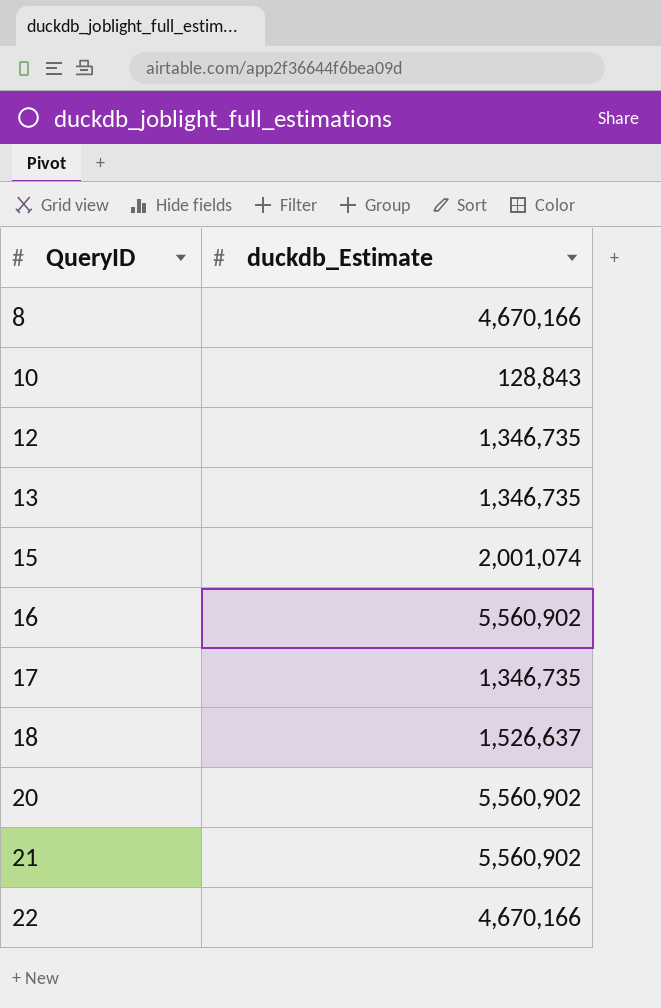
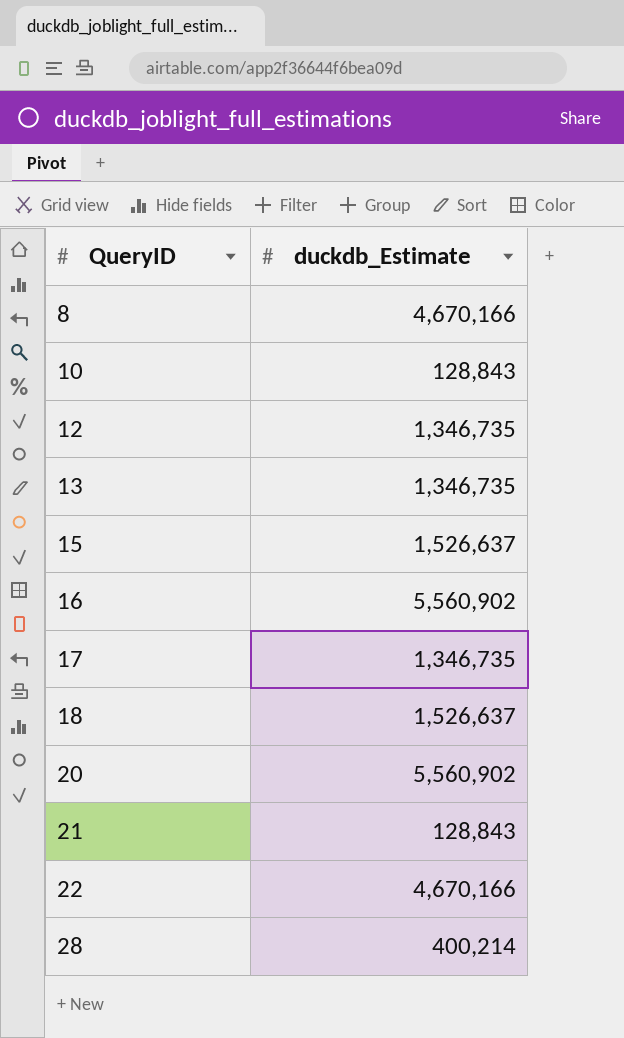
15 | duckdb_Estimate: 2,001,074 -> 1,526,637
21 | duckdb_Estimate: 5,560,902 -> 128,843
row 28: none -> 400,214

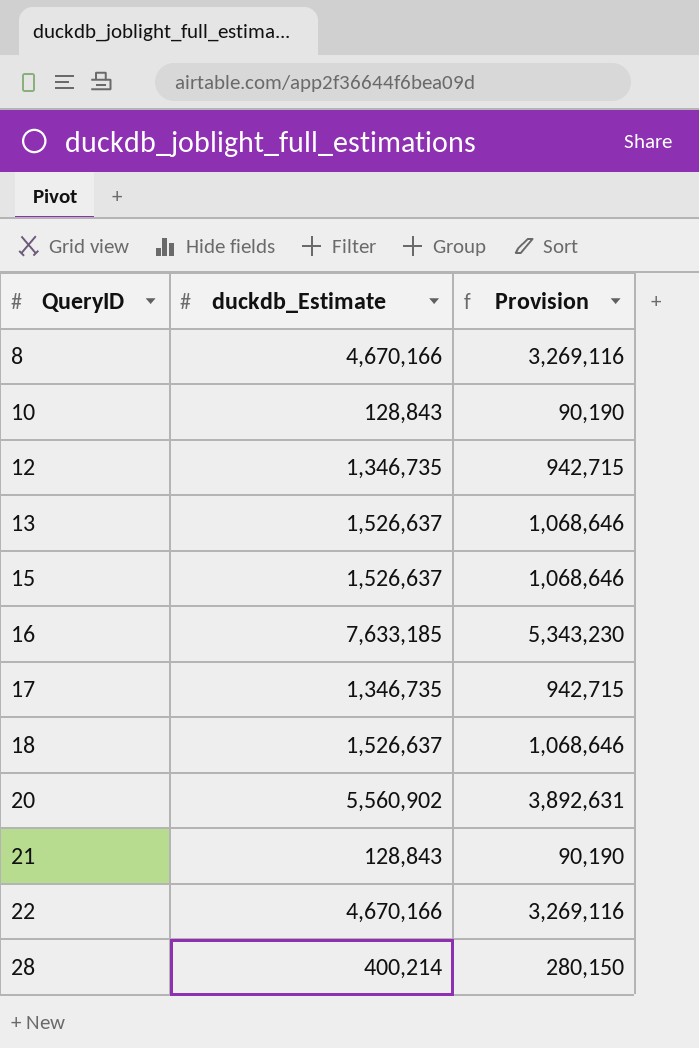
column Provision | formula: none -> [duckdb_Estimate] * 0.7
13 | duckdb_Estimate: 1,346,735 -> 1,526,637
16 | duckdb_Estimate: 5,560,902 -> 7,633,185

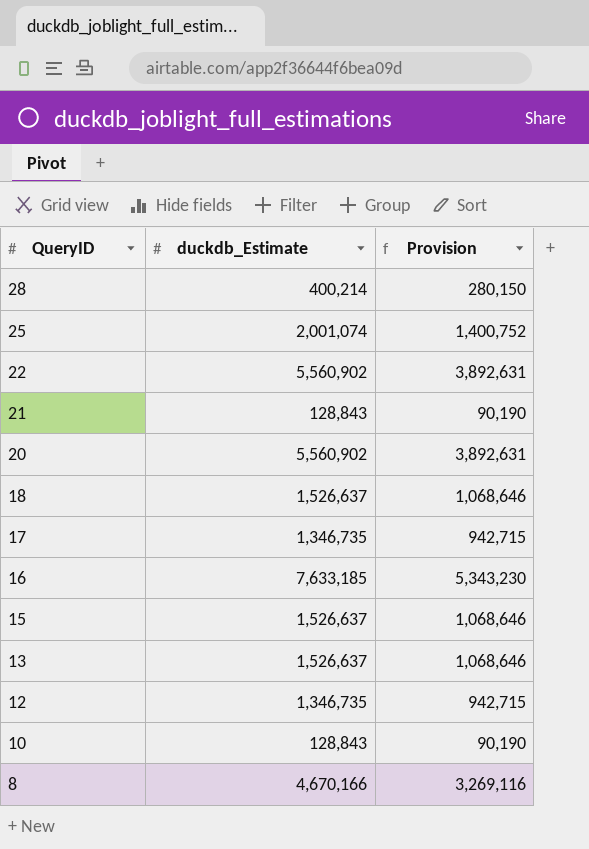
row order: QueryID ascending -> QueryID descending
row 25: none -> 2,001,074 | 1,400,752
22 | duckdb_Estimate: 4,670,166 -> 5,560,902
22 | Provision: 3,269,116 -> 3,892,631

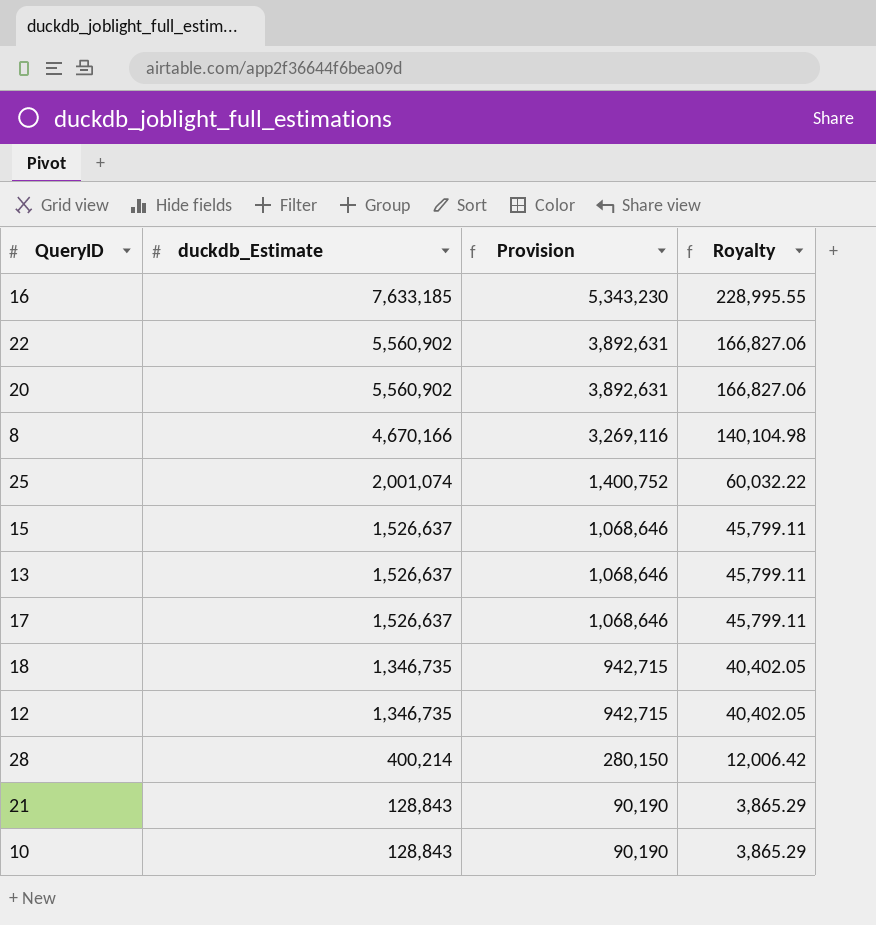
row order: QueryID descending -> duckdb_Estimate descending
column Royalty | formula: none -> [duckdb_Estimate] * 0.03
17 | duckdb_Estimate: 1,346,735 -> 1,526,637
17 | Provision: 942,715 -> 1,068,646
18 | duckdb_Estimate: 1,526,637 -> 1,346,735
18 | Provision: 1,068,646 -> 942,715

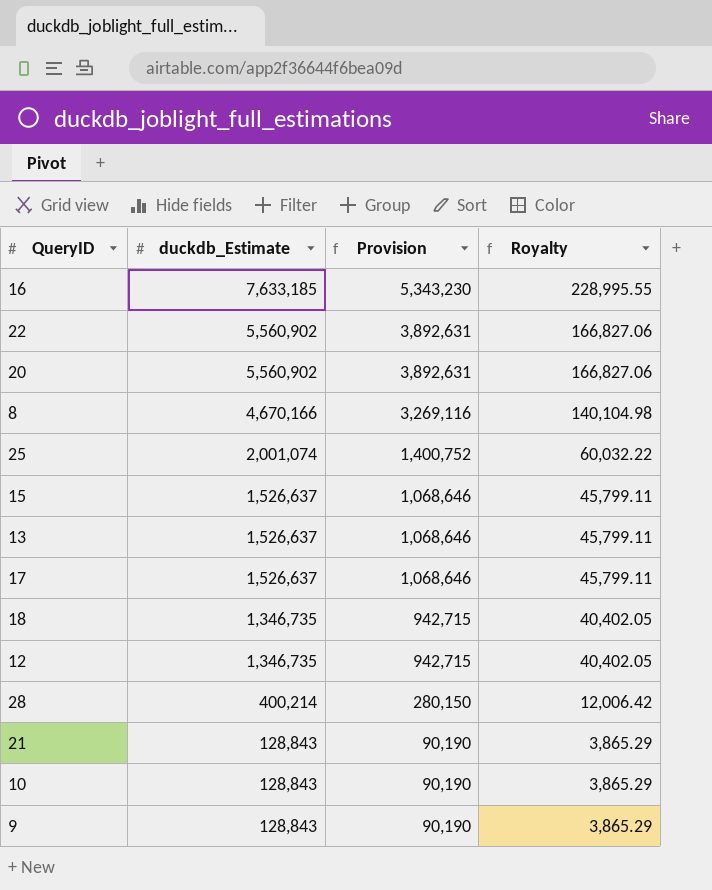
row 9: none -> 128,843 | 90,190 | 3,865.29

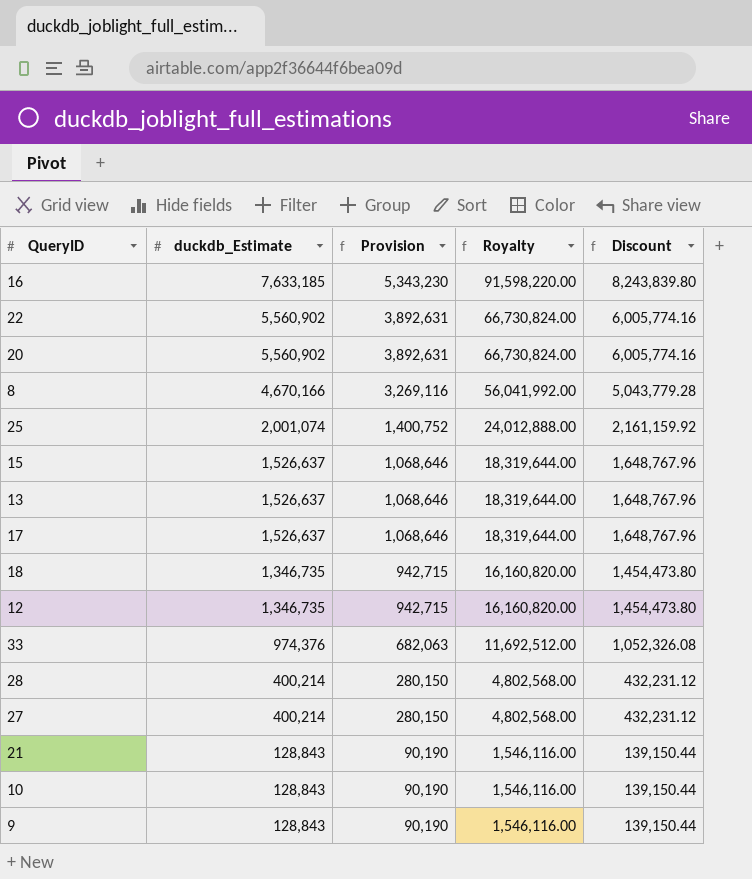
column Royalty | formula: [duckdb_Estimate] * 0.03 -> [duckdb_Estimate] * 12
column Discount | formula: none -> [duckdb_Estimate] * 1.08
row 33: none -> 974,376 | 682,063 | 11,692,512.00 | 1,052,326.08
row 27: none -> 400,214 | 280,150 | 4,802,568.00 | 432,231.12

